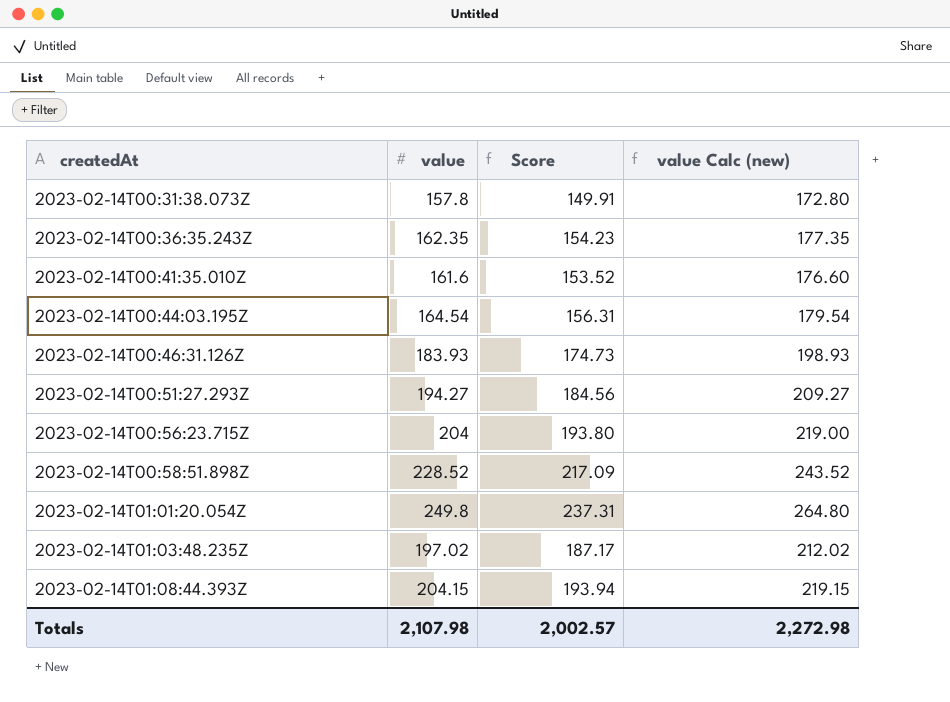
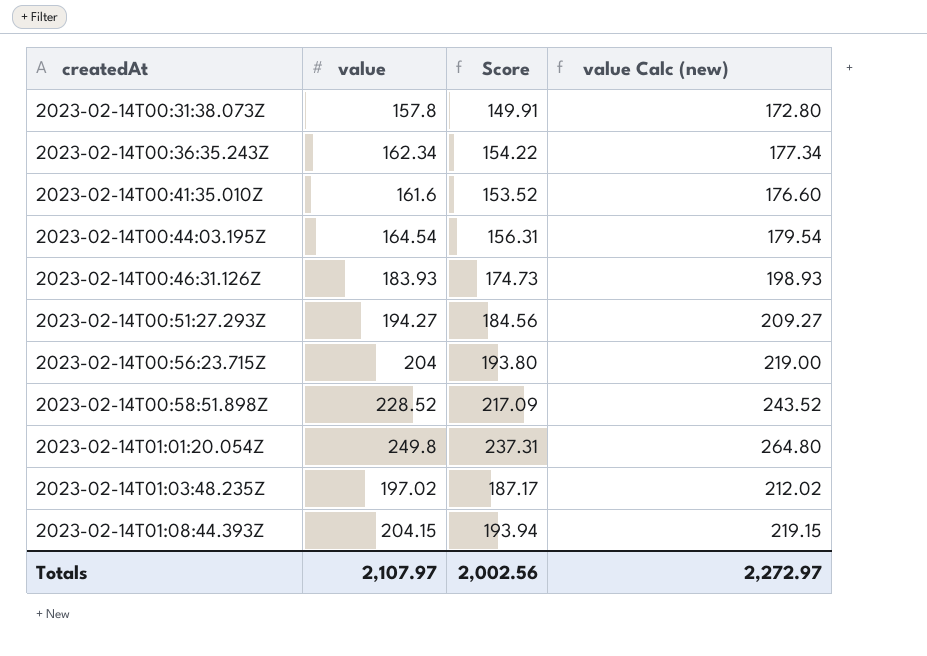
2023-02-14T00:36:35.243Z | value: 162.35 -> 162.34
2023-02-14T00:36:35.243Z | Score: 154.23 -> 154.22
2023-02-14T00:36:35.243Z | value Calc (new): 177.35 -> 177.34
Totals | value: 2,107.98 -> 2,107.97
Totals | Score: 2,002.57 -> 2,002.56
Totals | value Calc (new): 2,272.98 -> 2,272.97

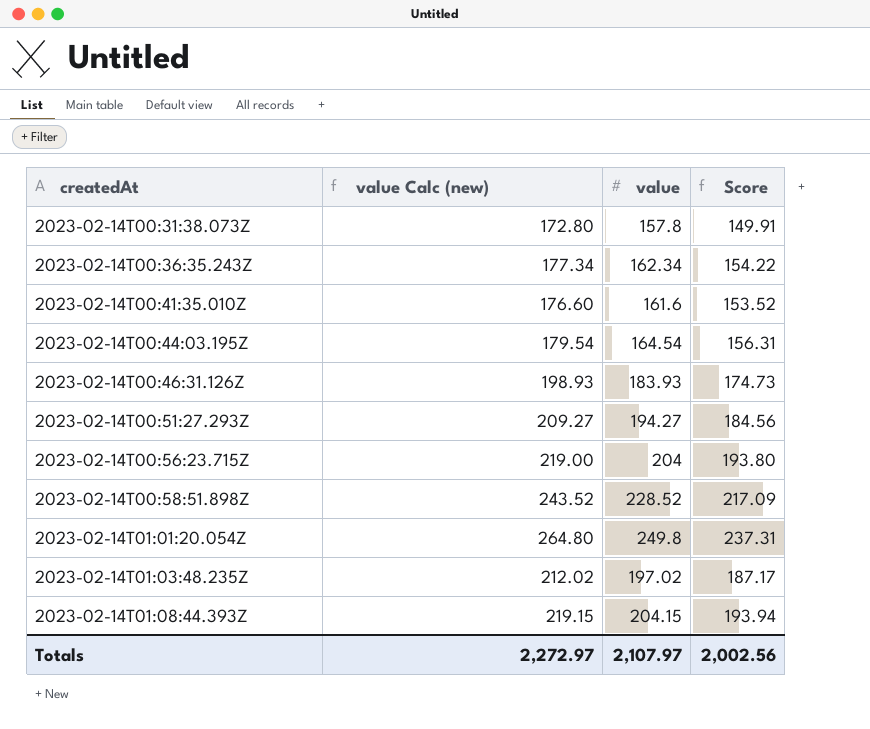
column value Calc (new) | position: 4 -> 2

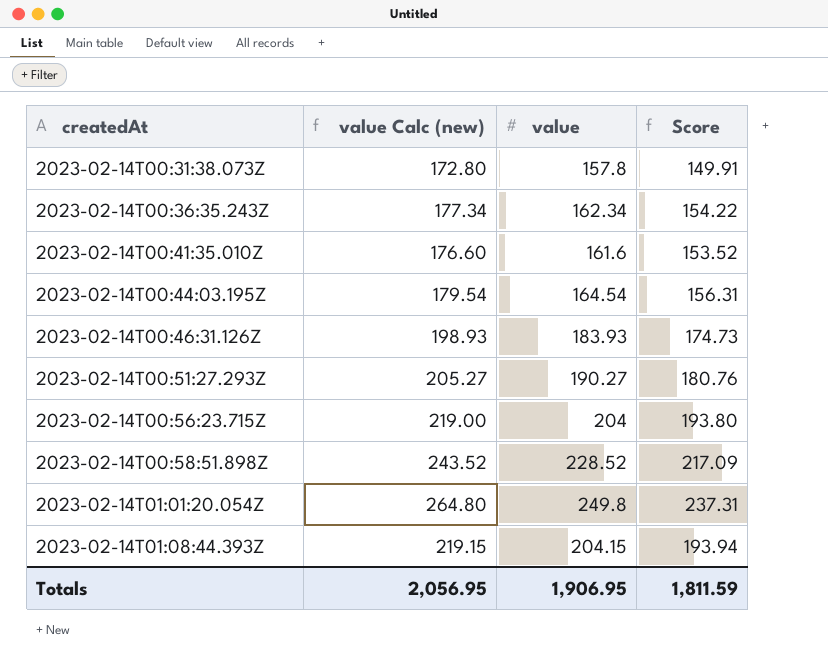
row 2023-02-14T01:03:48.235Z: 212.02 | 197.02 | 187.17 -> none
2023-02-14T00:51:27.293Z | value Calc (new): 209.27 -> 205.27
2023-02-14T00:51:27.293Z | value: 194.27 -> 190.27
2023-02-14T00:51:27.293Z | Score: 184.56 -> 180.76
Totals | value Calc (new): 2,272.97 -> 2,056.95
Totals | value: 2,107.97 -> 1,906.95
Totals | Score: 2,002.56 -> 1,811.59

